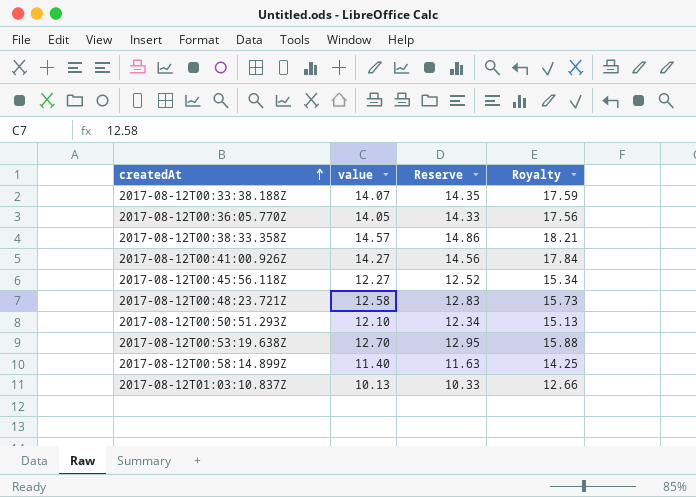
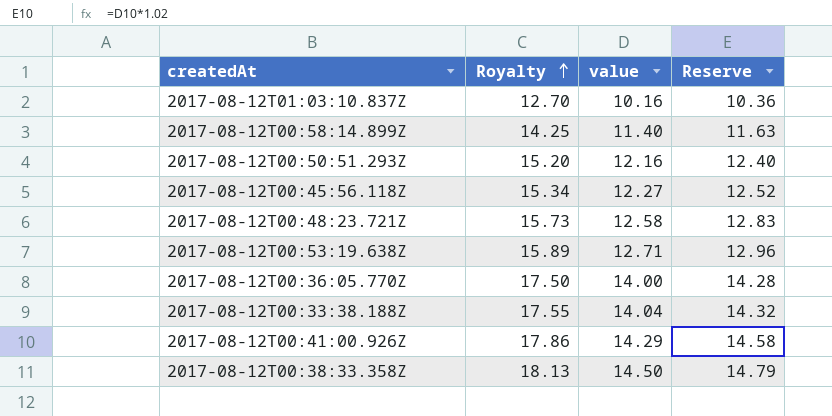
row order: createdAt ascending -> Royalty ascending
column Royalty | position: 4 -> 2
2017-08-12T01:03:10.837Z | Royalty: 12.66 -> 12.70
2017-08-12T01:03:10.837Z | value: 10.13 -> 10.16
2017-08-12T01:03:10.837Z | Reserve: 10.33 -> 10.36
2017-08-12T00:50:51.293Z | Royalty: 15.13 -> 15.20
2017-08-12T00:50:51.293Z | value: 12.10 -> 12.16
2017-08-12T00:50:51.293Z | Reserve: 12.34 -> 12.40
2017-08-12T00:53:19.638Z | Royalty: 15.88 -> 15.89
2017-08-12T00:53:19.638Z | value: 12.70 -> 12.71
2017-08-12T00:53:19.638Z | Reserve: 12.95 -> 12.96
2017-08-12T00:36:05.770Z | Royalty: 17.56 -> 17.50
2017-08-12T00:36:05.770Z | value: 14.05 -> 14.00
2017-08-12T00:36:05.770Z | Reserve: 14.33 -> 14.28
2017-08-12T00:33:38.188Z | Royalty: 17.59 -> 17.55
2017-08-12T00:33:38.188Z | value: 14.07 -> 14.04
2017-08-12T00:33:38.188Z | Reserve: 14.35 -> 14.32
2017-08-12T00:41:00.926Z | Royalty: 17.84 -> 17.86
2017-08-12T00:41:00.926Z | value: 14.27 -> 14.29
2017-08-12T00:41:00.926Z | Reserve: 14.56 -> 14.58
2017-08-12T00:38:33.358Z | Royalty: 18.21 -> 18.13
2017-08-12T00:38:33.358Z | value: 14.57 -> 14.50
2017-08-12T00:38:33.358Z | Reserve: 14.86 -> 14.79

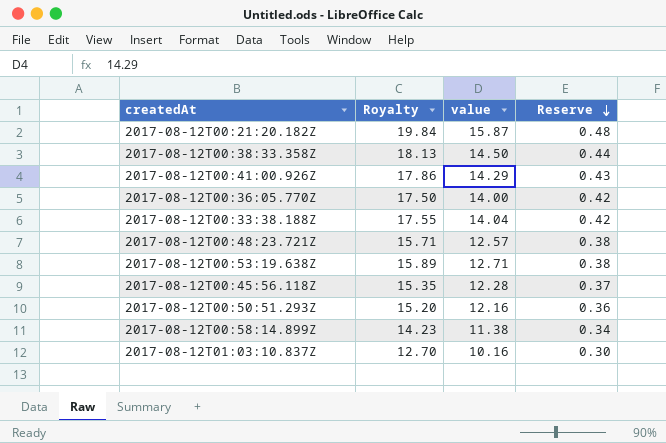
row order: Royalty ascending -> Reserve descending
column Reserve | formula: [value] * 1.02 -> [value] * 0.03
row 2017-08-12T00:21:20.182Z: none -> 19.84 | 15.87 | 0.48
2017-08-12T00:48:23.721Z | Royalty: 15.73 -> 15.71
2017-08-12T00:48:23.721Z | value: 12.58 -> 12.57
2017-08-12T00:45:56.118Z | Royalty: 15.34 -> 15.35
2017-08-12T00:45:56.118Z | value: 12.27 -> 12.28
2017-08-12T00:58:14.899Z | Royalty: 14.25 -> 14.23
2017-08-12T00:58:14.899Z | value: 11.40 -> 11.38

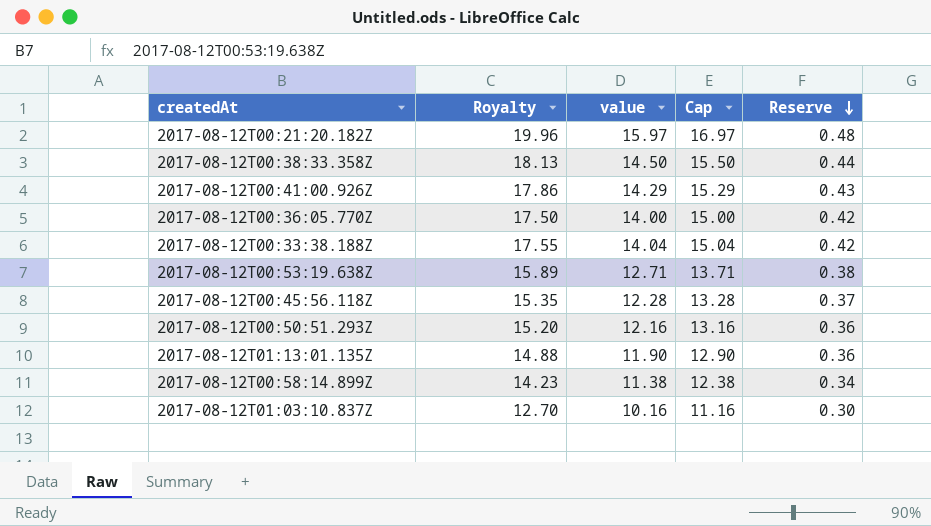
column Cap | formula: none -> [value] + 1
row 2017-08-12T00:48:23.721Z: 15.71 | 12.57 | 0.38 -> none
2017-08-12T00:21:20.182Z | Royalty: 19.84 -> 19.96
2017-08-12T00:21:20.182Z | value: 15.87 -> 15.97
row 2017-08-12T01:13:01.135Z: none -> 14.88 | 11.90 | 12.90 | 0.36

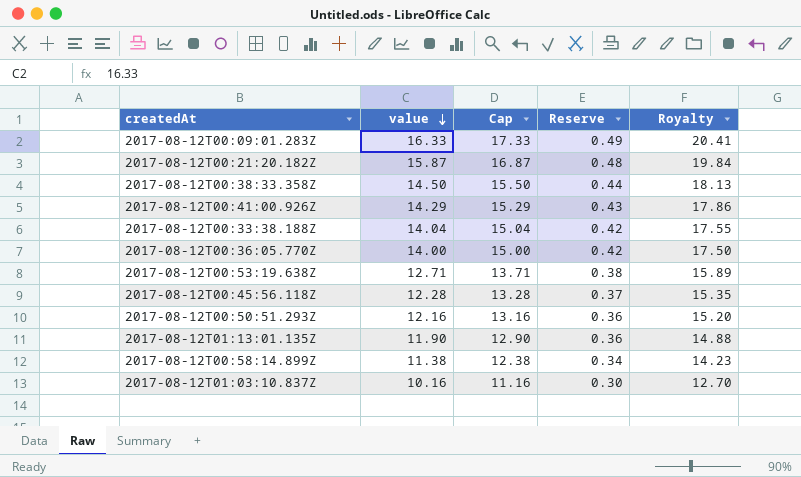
row order: Reserve descending -> value descending
column Royalty | position: 2 -> 5
row 2017-08-12T00:09:01.283Z: none -> 16.33 | 17.33 | 0.49 | 20.41
2017-08-12T00:21:20.182Z | value: 15.97 -> 15.87
2017-08-12T00:21:20.182Z | Cap: 16.97 -> 16.87
2017-08-12T00:21:20.182Z | Royalty: 19.96 -> 19.84

